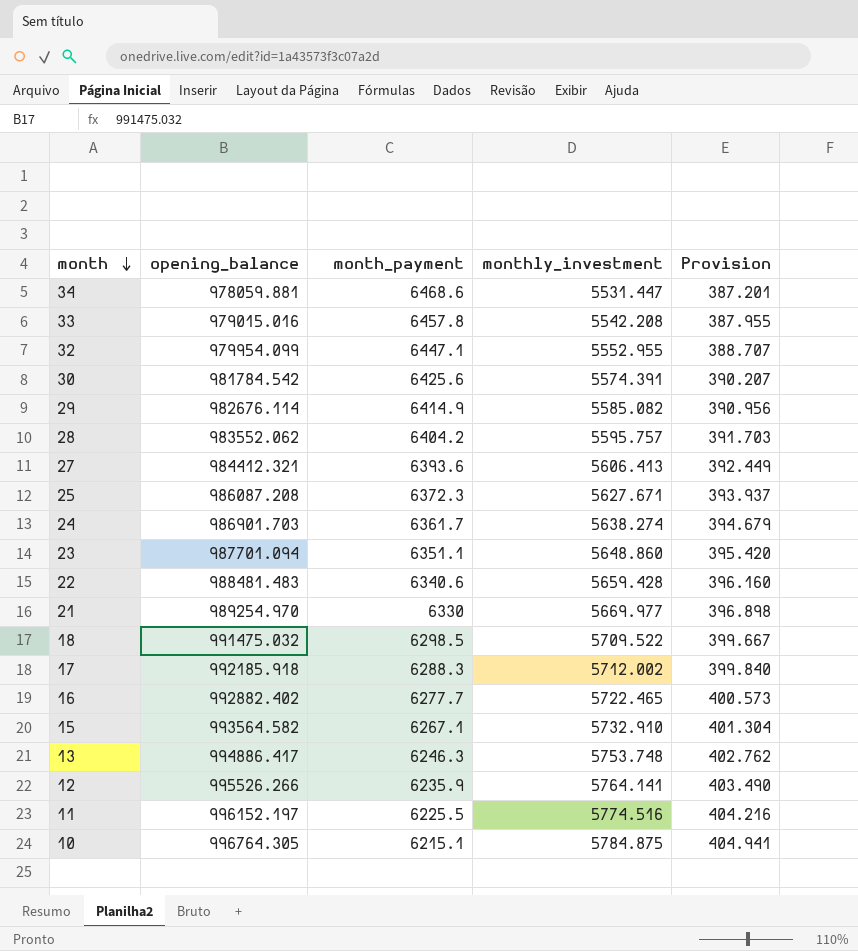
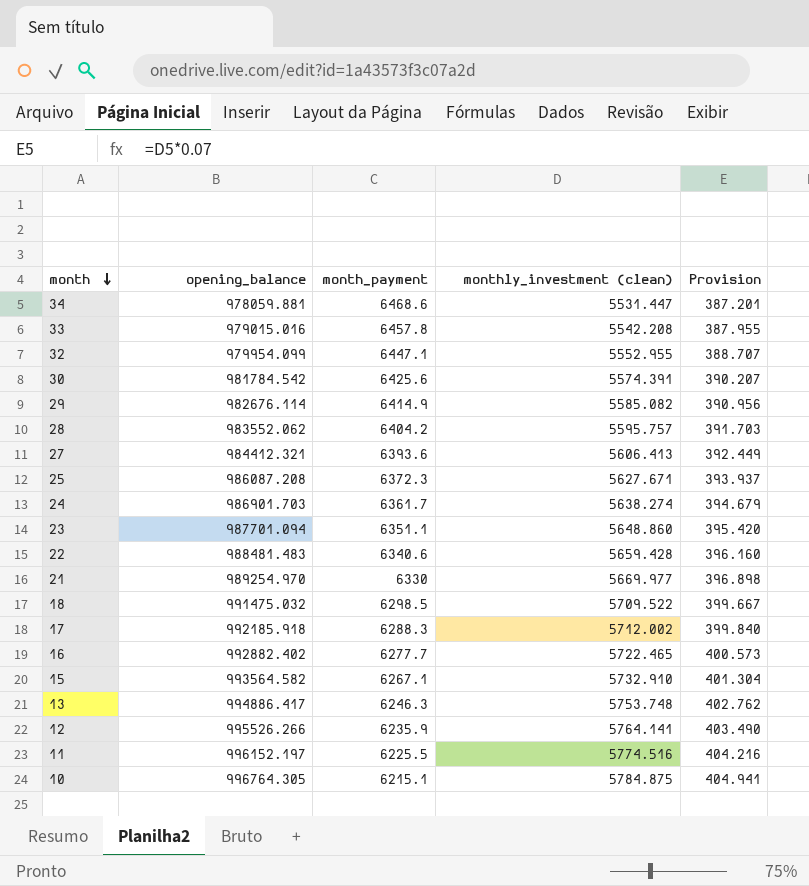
column name: monthly_investment -> monthly_investment (clean)

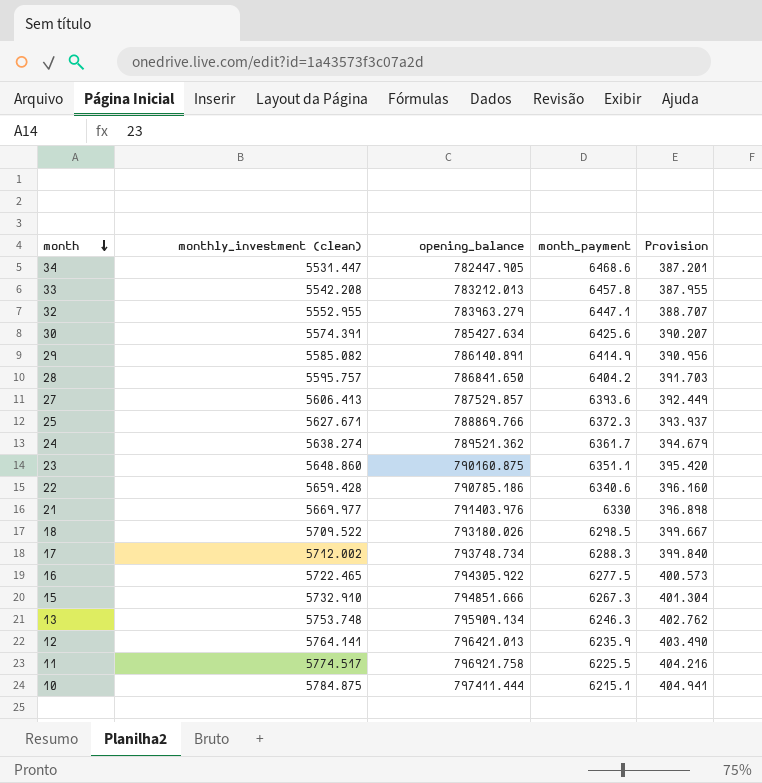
column monthly_investment (clean) | position: 4 -> 2
34 | opening_balance: 978059.881 -> 782447.905
33 | opening_balance: 979015.016 -> 783212.013
32 | opening_balance: 979954.099 -> 783963.279
30 | opening_balance: 981784.542 -> 785427.634
29 | opening_balance: 982676.114 -> 786140.891
28 | opening_balance: 983552.062 -> 786841.650
27 | opening_balance: 984412.321 -> 787529.857
25 | opening_balance: 986087.208 -> 788869.766
24 | opening_balance: 986901.703 -> 789521.362
23 | opening_balance: 987701.094 -> 790160.875
22 | opening_balance: 988481.483 -> 790785.186
21 | opening_balance: 989254.970 -> 791403.976
18 | opening_balance: 991475.032 -> 793180.026
17 | opening_balance: 992185.918 -> 793748.734
16 | opening_balance: 992882.402 -> 794305.922
16 | month_payment: 6277.7 -> 6277.5
15 | opening_balance: 993564.582 -> 794851.666
15 | month_payment: 6267.1 -> 6267.3
13 | opening_balance: 994886.417 -> 795909.134
12 | opening_balance: 995526.266 -> 796421.013
11 | monthly_investment (clean): 5774.516 -> 5774.517
11 | opening_balance: 996152.197 -> 796921.758
10 | opening_balance: 996764.305 -> 797411.444

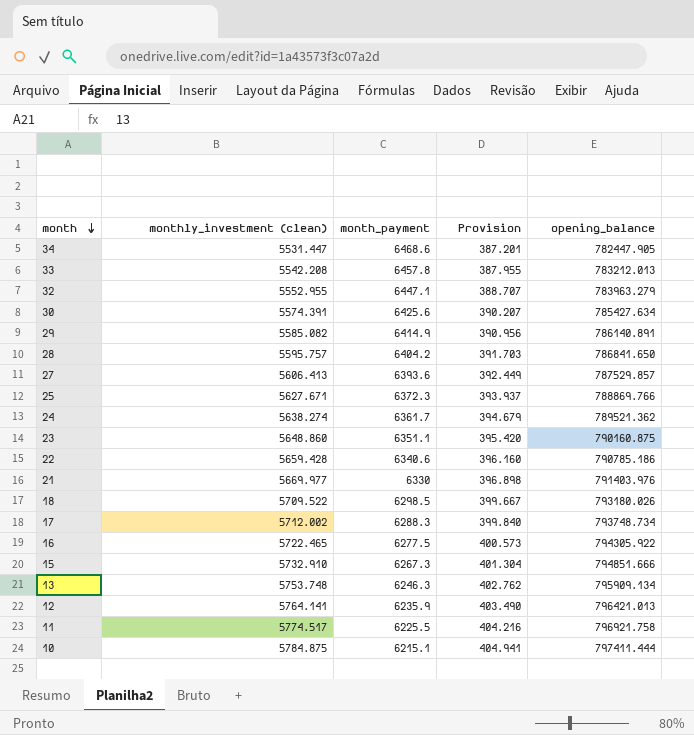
column opening_balance | position: 3 -> 5

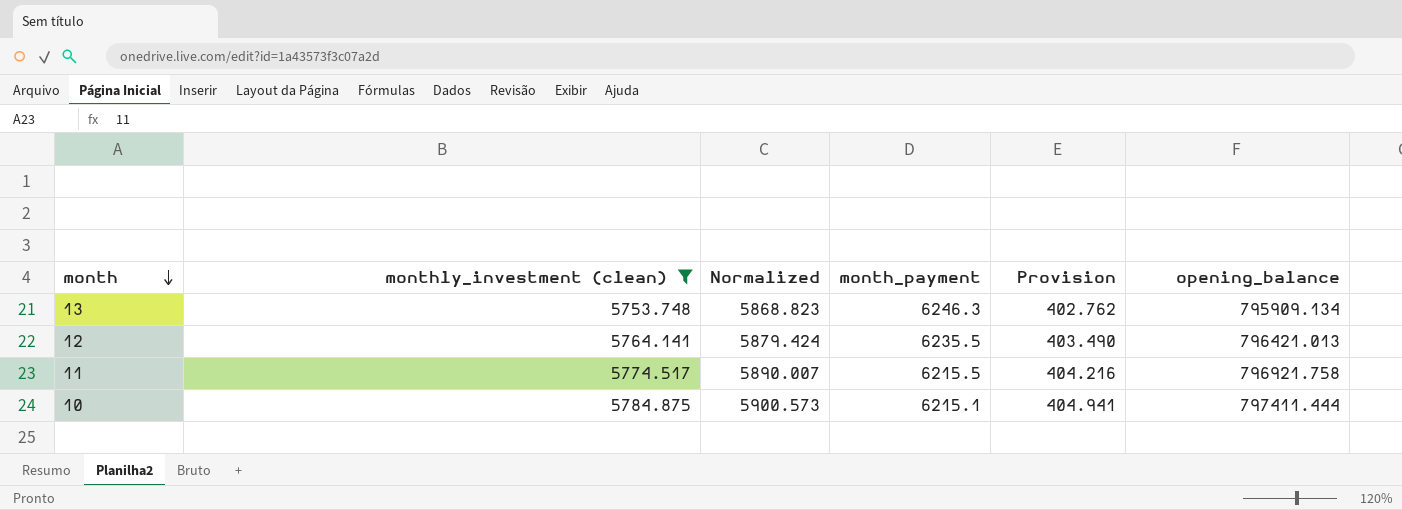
filter: none -> monthly_investment (clean) >= 5753.748
column Normalized | formula: none -> [monthly_investment (clean)] * 1.02
12 | month_payment: 6235.9 -> 6235.5
11 | month_payment: 6225.5 -> 6215.5

